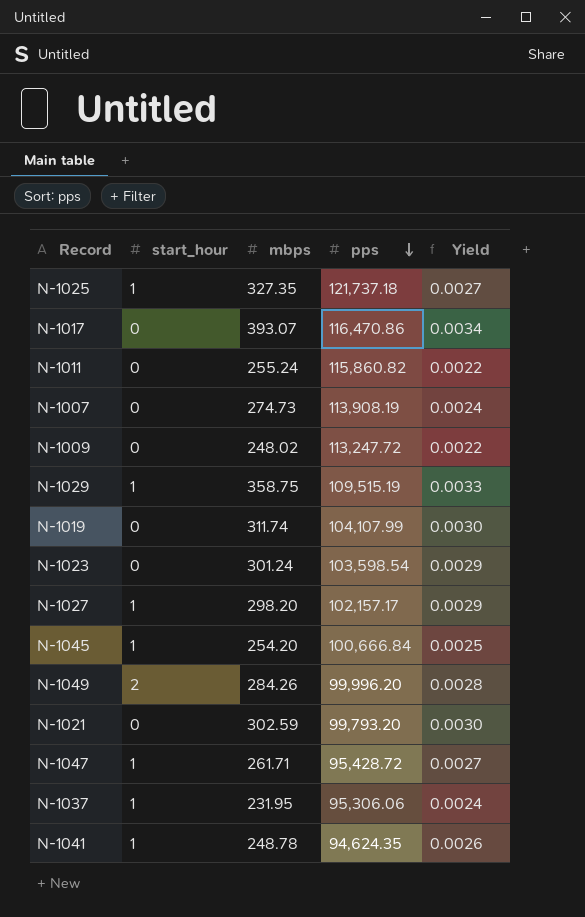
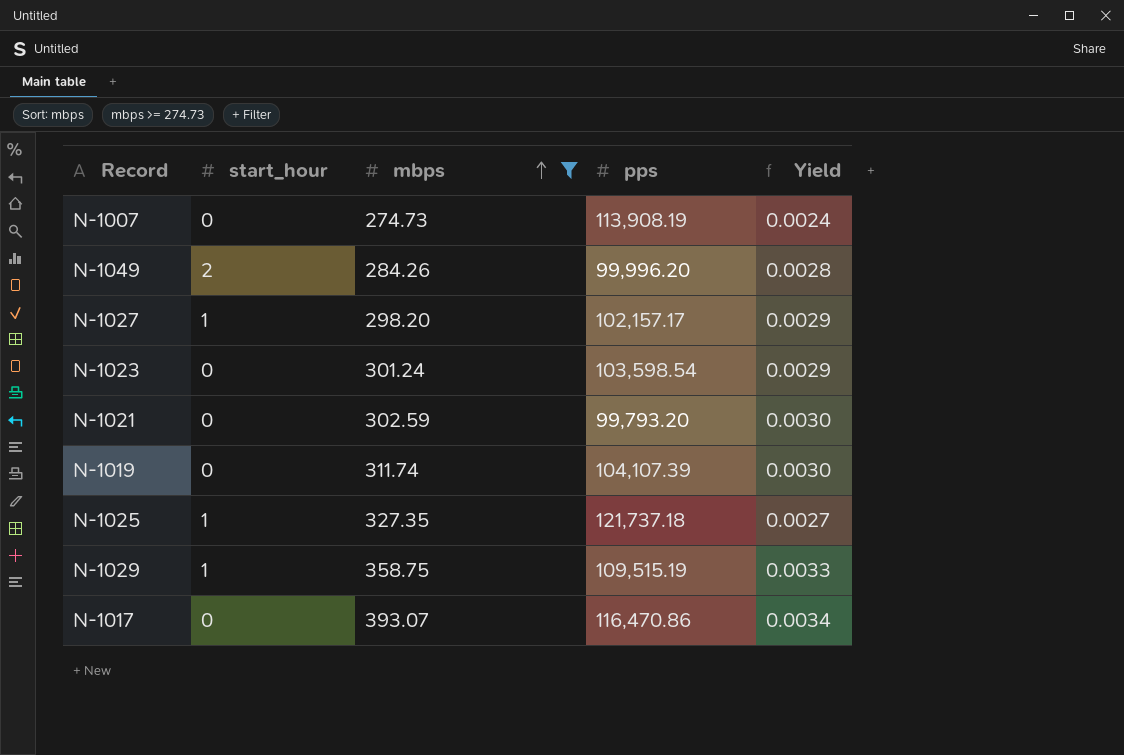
filter: none -> mbps >= 274.73
row order: pps descending -> mbps ascending
N-1019 | pps: 104,107.99 -> 104,107.39

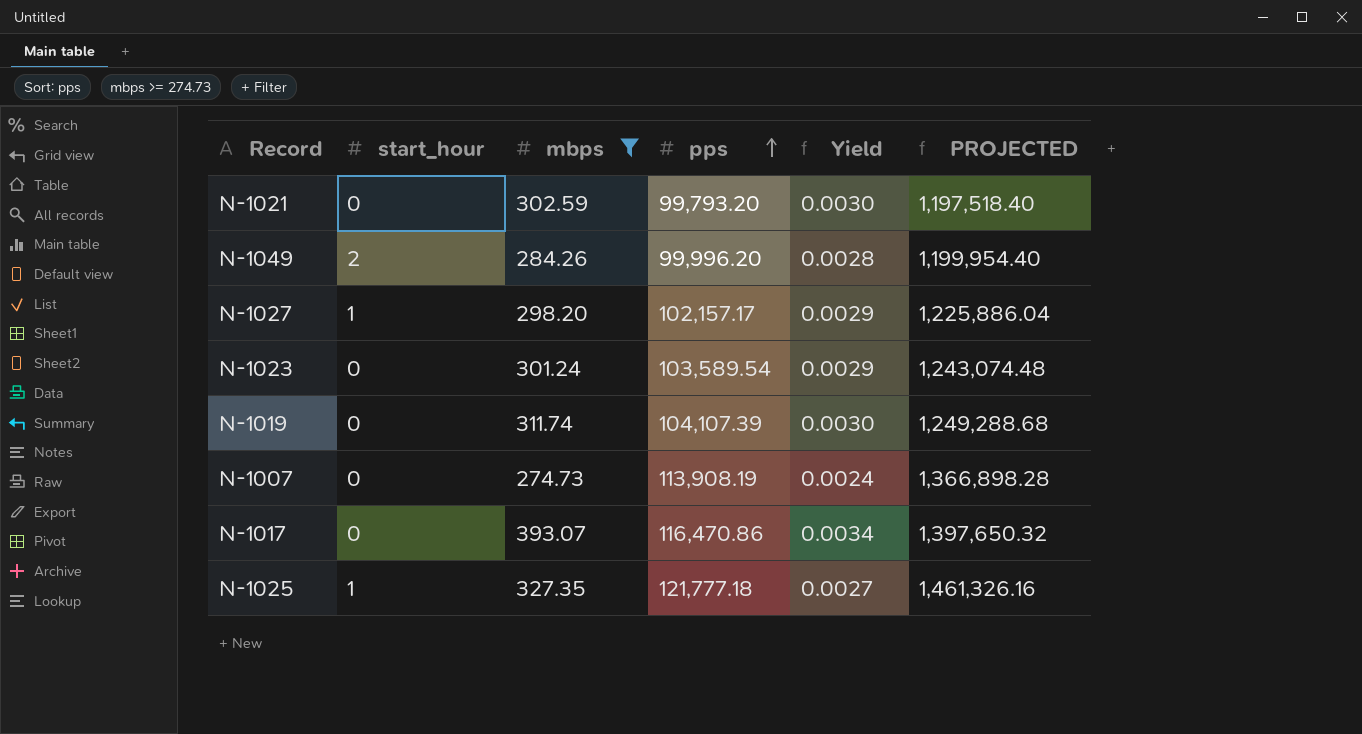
row order: mbps ascending -> pps ascending
column PROJECTED | formula: none -> [pps] * 12
row N-1029: 1 | 358.75 | 109,515.19 | 0.0033 -> none
N-1023 | pps: 103,598.54 -> 103,589.54
N-1025 | pps: 121,737.18 -> 121,777.18

